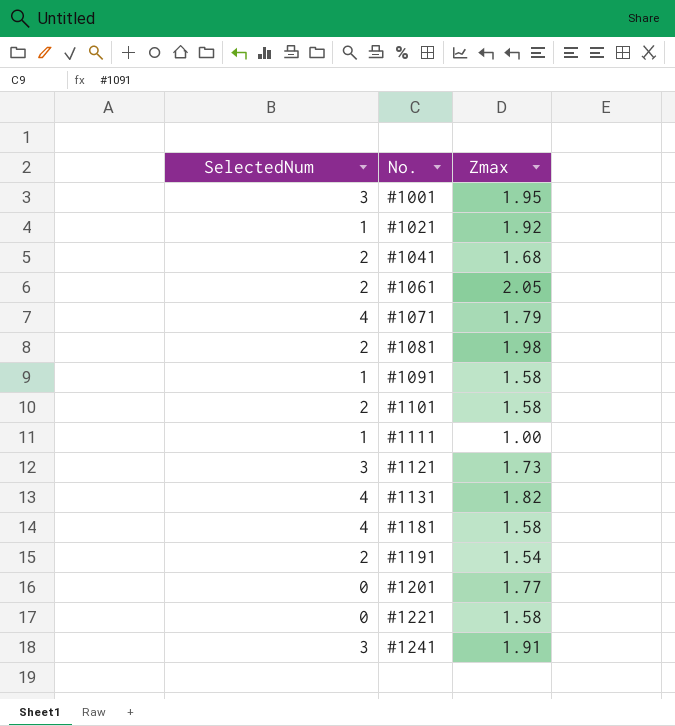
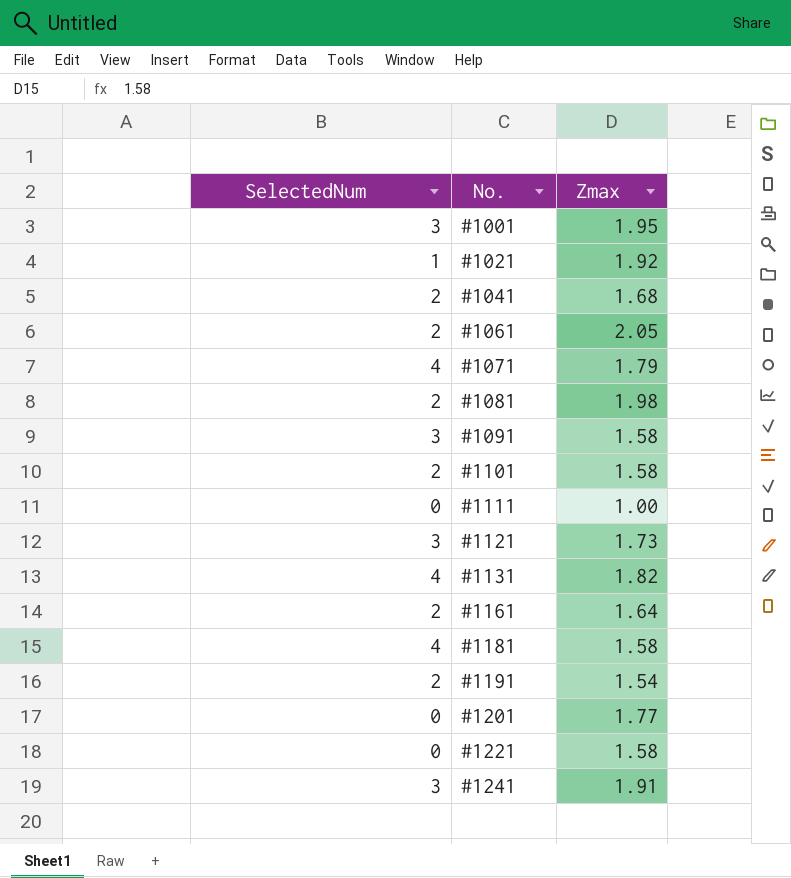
#1091 | SelectedNum: 1 -> 3
#1111 | SelectedNum: 1 -> 0
row #1161: none -> 2 | 1.64

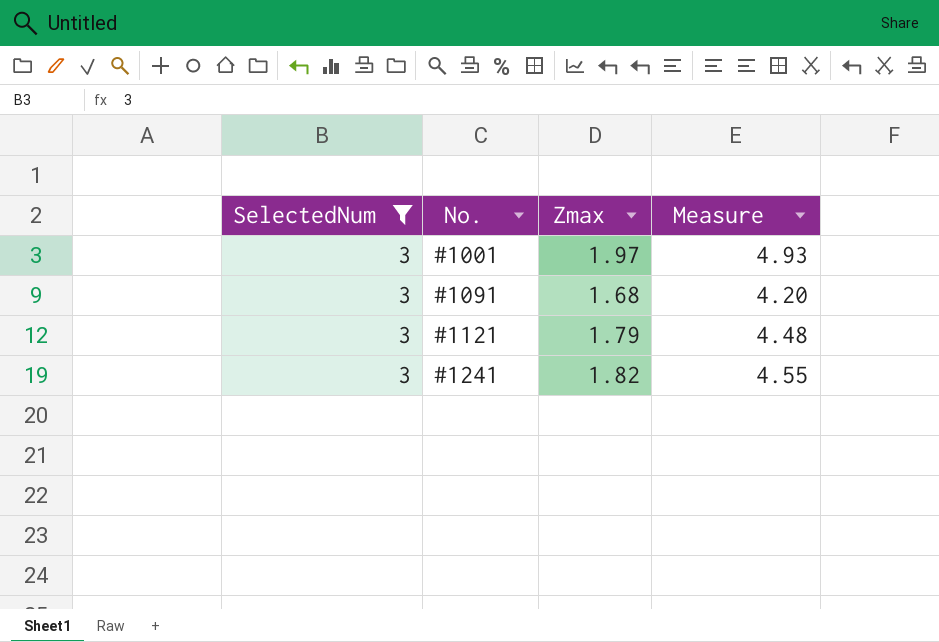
filter: none -> SelectedNum = 3
column Measure | formula: none -> [Zmax] * 2.5
#1001 | Zmax: 1.95 -> 1.97
#1091 | Zmax: 1.58 -> 1.68
#1121 | Zmax: 1.73 -> 1.79
#1241 | Zmax: 1.91 -> 1.82

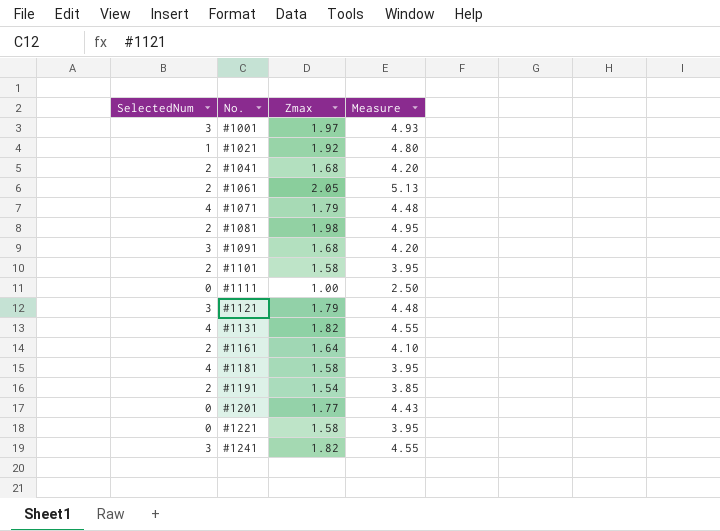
filter: SelectedNum = 3 -> none

